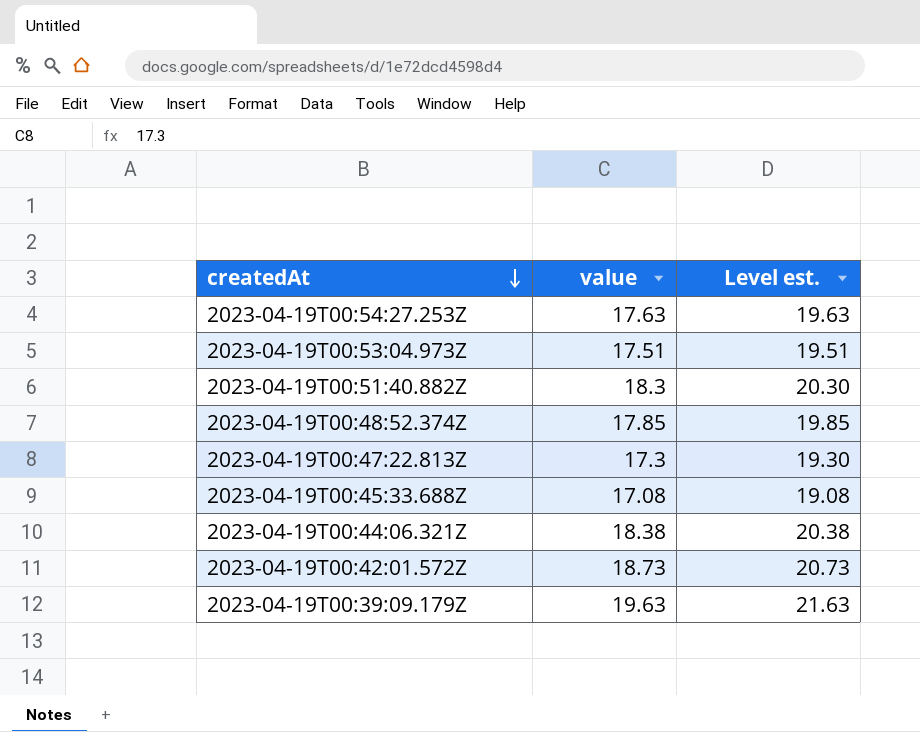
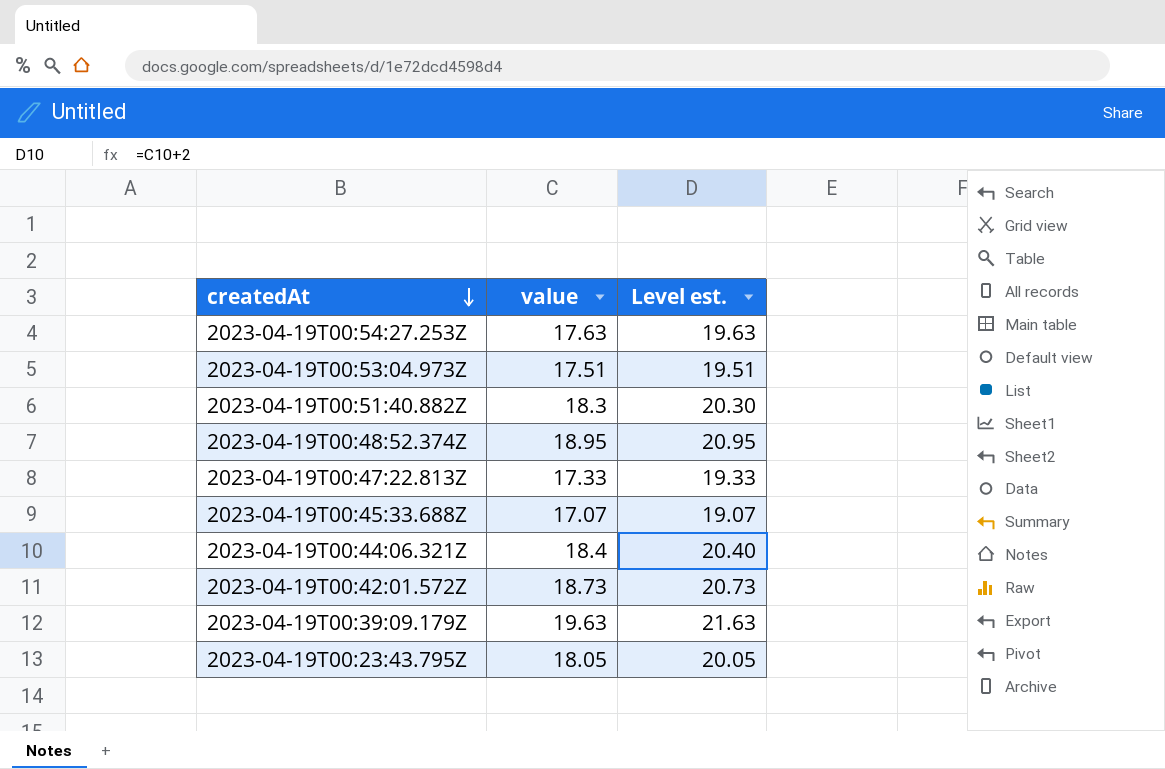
2023-04-19T00:48:52.374Z | value: 17.85 -> 18.95
2023-04-19T00:48:52.374Z | Level est.: 19.85 -> 20.95
2023-04-19T00:47:22.813Z | value: 17.3 -> 17.33
2023-04-19T00:47:22.813Z | Level est.: 19.30 -> 19.33
2023-04-19T00:45:33.688Z | value: 17.08 -> 17.07
2023-04-19T00:45:33.688Z | Level est.: 19.08 -> 19.07
2023-04-19T00:44:06.321Z | value: 18.38 -> 18.4
2023-04-19T00:44:06.321Z | Level est.: 20.38 -> 20.40
row 2023-04-19T00:23:43.795Z: none -> 18.05 | 20.05

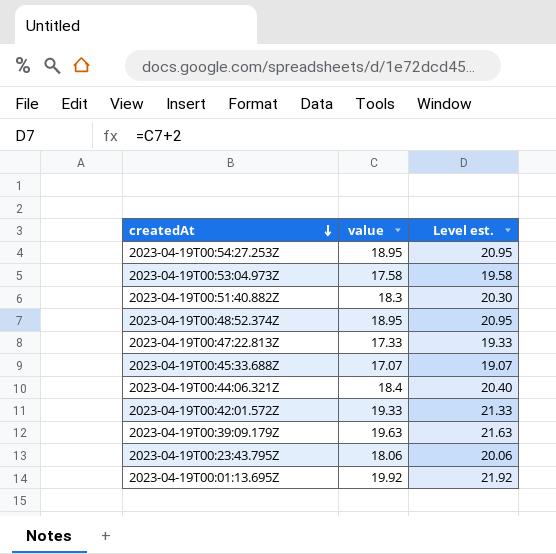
2023-04-19T00:54:27.253Z | value: 17.63 -> 18.95
2023-04-19T00:54:27.253Z | Level est.: 19.63 -> 20.95
2023-04-19T00:53:04.973Z | value: 17.51 -> 17.58
2023-04-19T00:53:04.973Z | Level est.: 19.51 -> 19.58
2023-04-19T00:42:01.572Z | value: 18.73 -> 19.33
2023-04-19T00:42:01.572Z | Level est.: 20.73 -> 21.33
2023-04-19T00:23:43.795Z | value: 18.05 -> 18.06
2023-04-19T00:23:43.795Z | Level est.: 20.05 -> 20.06
row 2023-04-19T00:01:13.695Z: none -> 19.92 | 21.92

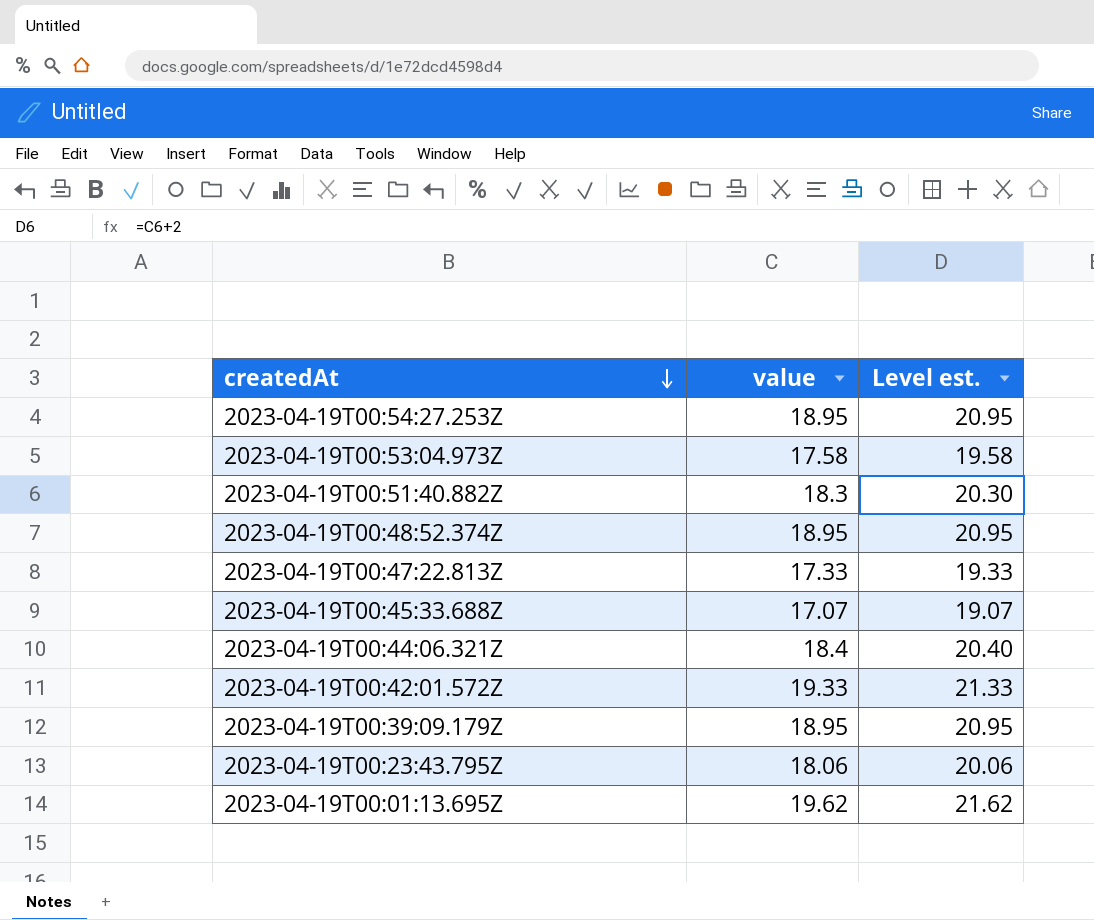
2023-04-19T00:39:09.179Z | value: 19.63 -> 18.95
2023-04-19T00:39:09.179Z | Level est.: 21.63 -> 20.95
2023-04-19T00:01:13.695Z | value: 19.92 -> 19.62
2023-04-19T00:01:13.695Z | Level est.: 21.92 -> 21.62

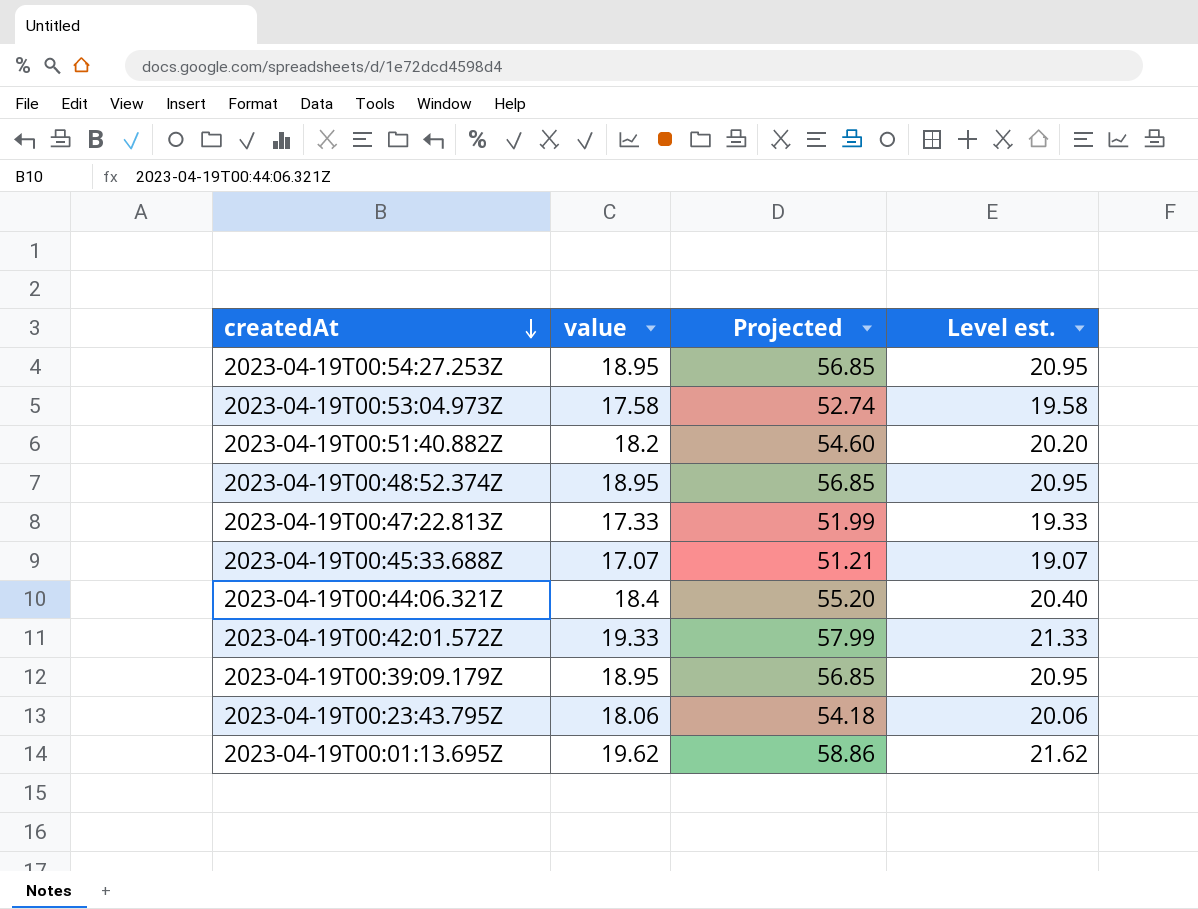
column Projected | formula: none -> [value] * 3
2023-04-19T00:51:40.882Z | value: 18.3 -> 18.2
2023-04-19T00:51:40.882Z | Level est.: 20.30 -> 20.20

